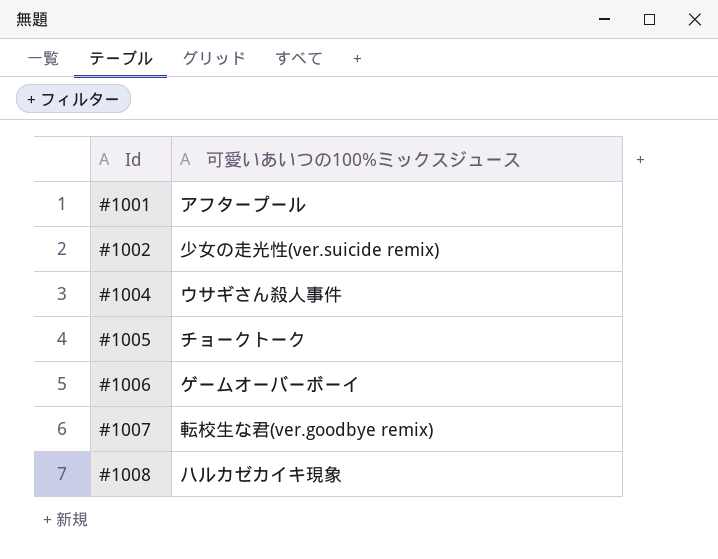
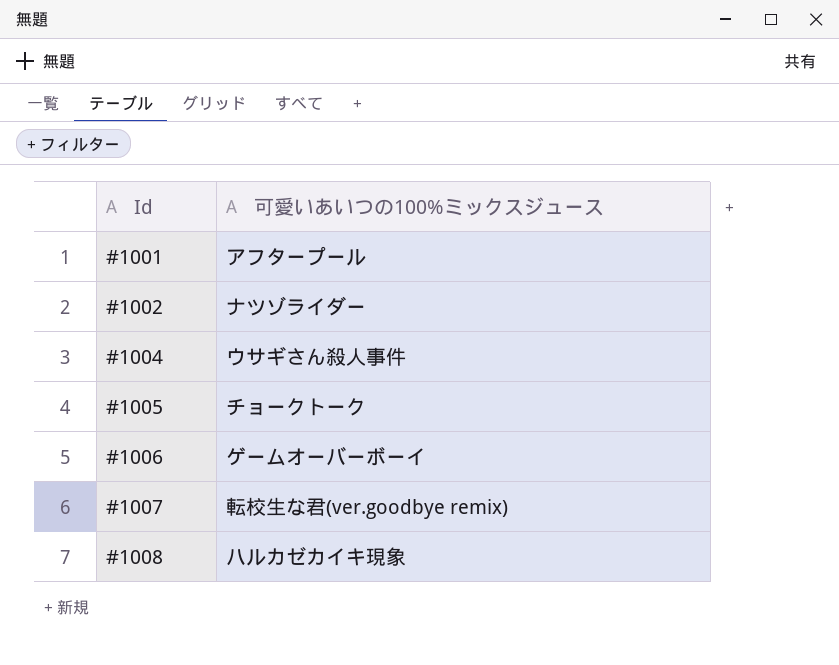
#1002 | 可愛いあいつの100%ミックスジュース: 少女の走光性(ver.suicide remix) -> ナツゾライダー

